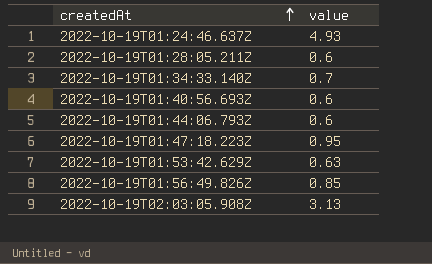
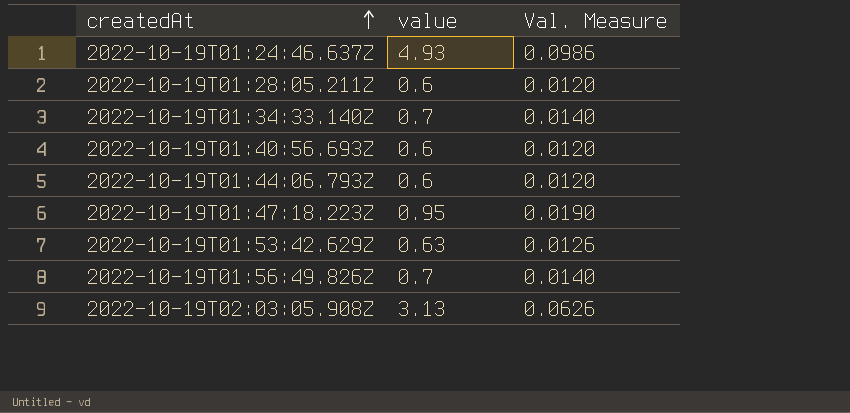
column Val. Measure | formula: none -> [value] * 0.02
2022-10-19T01:56:49.826Z | value: 0.85 -> 0.7

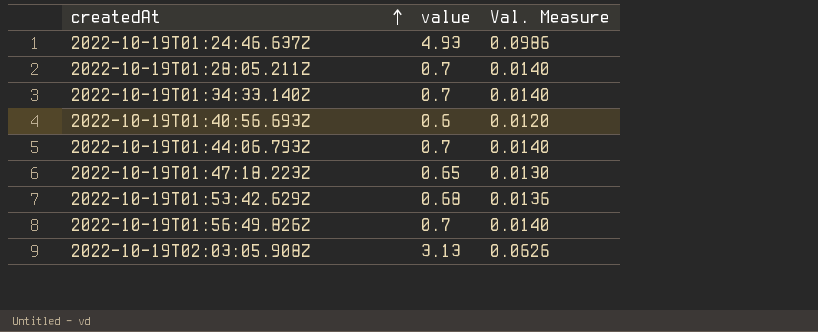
2022-10-19T01:28:05.211Z | value: 0.6 -> 0.7
2022-10-19T01:28:05.211Z | Val. Measure: 0.0120 -> 0.0140
2022-10-19T01:44:06.793Z | value: 0.6 -> 0.7
2022-10-19T01:44:06.793Z | Val. Measure: 0.0120 -> 0.0140
2022-10-19T01:47:18.223Z | value: 0.95 -> 0.65
2022-10-19T01:47:18.223Z | Val. Measure: 0.0190 -> 0.0130
2022-10-19T01:53:42.629Z | value: 0.63 -> 0.68
2022-10-19T01:53:42.629Z | Val. Measure: 0.0126 -> 0.0136

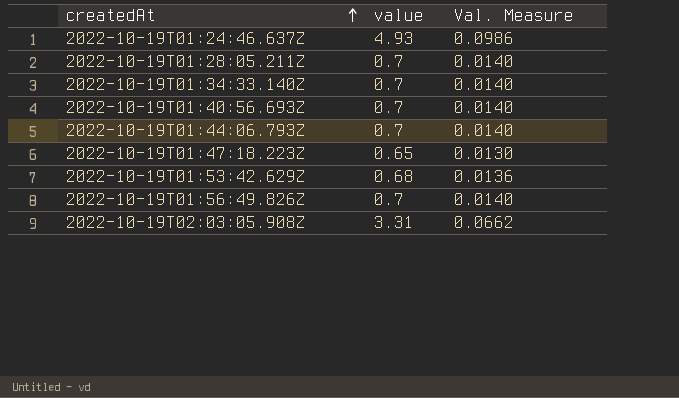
2022-10-19T01:40:56.693Z | value: 0.6 -> 0.7
2022-10-19T01:40:56.693Z | Val. Measure: 0.0120 -> 0.0140
2022-10-19T02:03:05.908Z | value: 3.13 -> 3.31
2022-10-19T02:03:05.908Z | Val. Measure: 0.0626 -> 0.0662

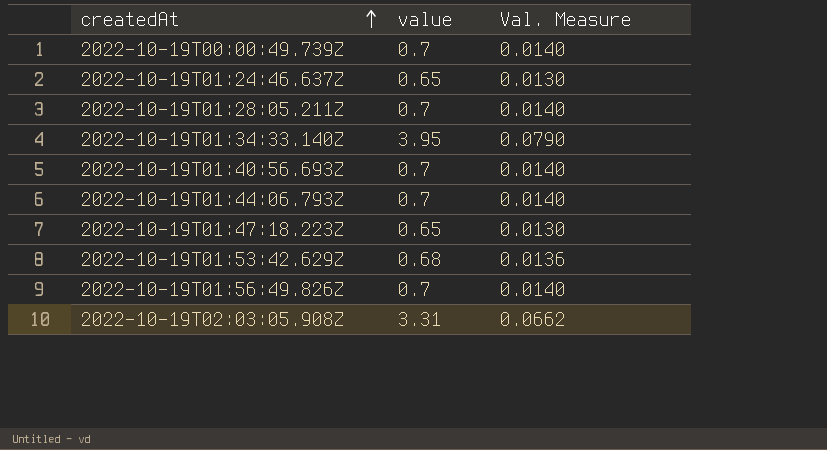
row 2022-10-19T00:00:49.739Z: none -> 0.7 | 0.0140
2022-10-19T01:24:46.637Z | value: 4.93 -> 0.65
2022-10-19T01:24:46.637Z | Val. Measure: 0.0986 -> 0.0130
2022-10-19T01:34:33.140Z | value: 0.7 -> 3.95
2022-10-19T01:34:33.140Z | Val. Measure: 0.0140 -> 0.0790

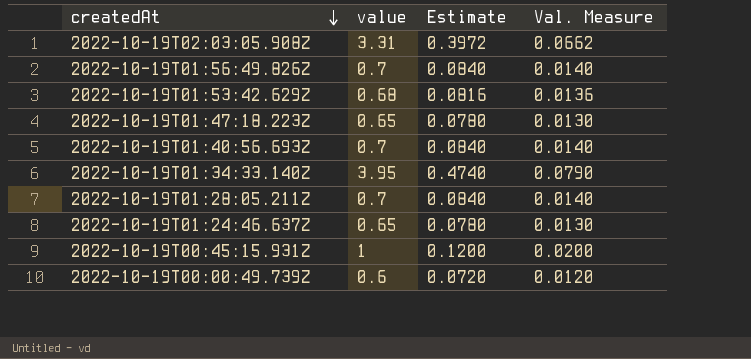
row order: createdAt ascending -> createdAt descending
column Estimate | formula: none -> [value] * 0.12
row 2022-10-19T01:44:06.793Z: 0.7 | 0.0140 -> none
row 2022-10-19T00:45:15.931Z: none -> 1 | 0.1200 | 0.0200
2022-10-19T00:00:49.739Z | value: 0.7 -> 0.6
2022-10-19T00:00:49.739Z | Val. Measure: 0.0140 -> 0.0120

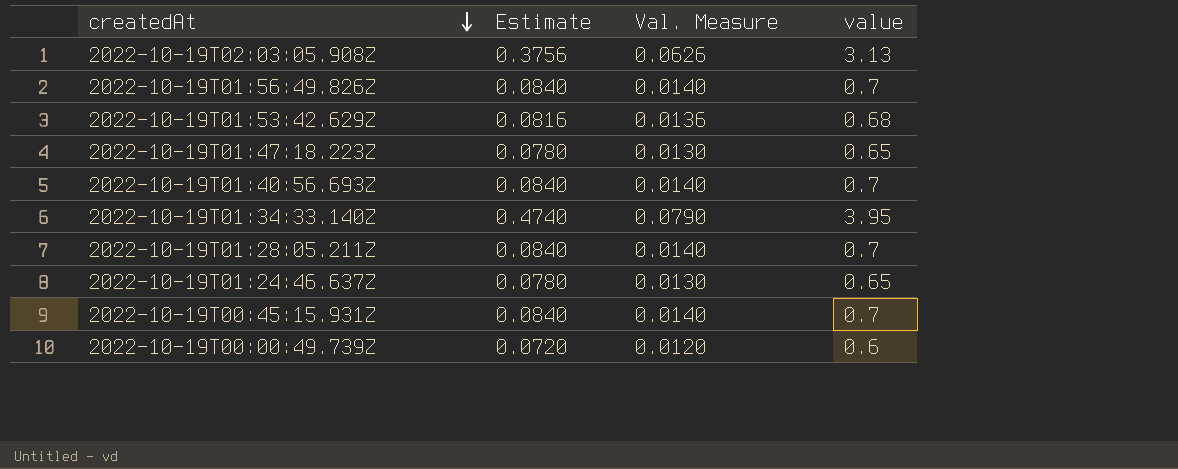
column value | position: 2 -> 4
2022-10-19T02:03:05.908Z | Estimate: 0.3972 -> 0.3756
2022-10-19T02:03:05.908Z | Val. Measure: 0.0662 -> 0.0626
2022-10-19T02:03:05.908Z | value: 3.31 -> 3.13
2022-10-19T00:45:15.931Z | Estimate: 0.1200 -> 0.0840
2022-10-19T00:45:15.931Z | Val. Measure: 0.0200 -> 0.0140
2022-10-19T00:45:15.931Z | value: 1 -> 0.7

